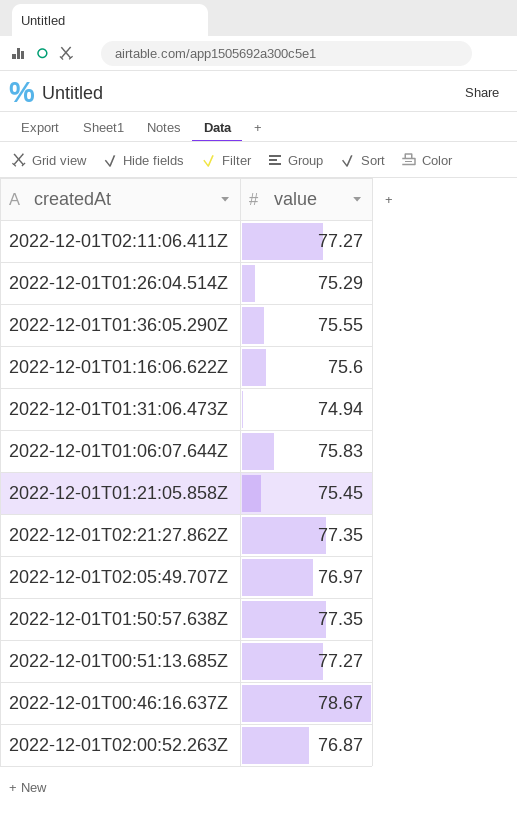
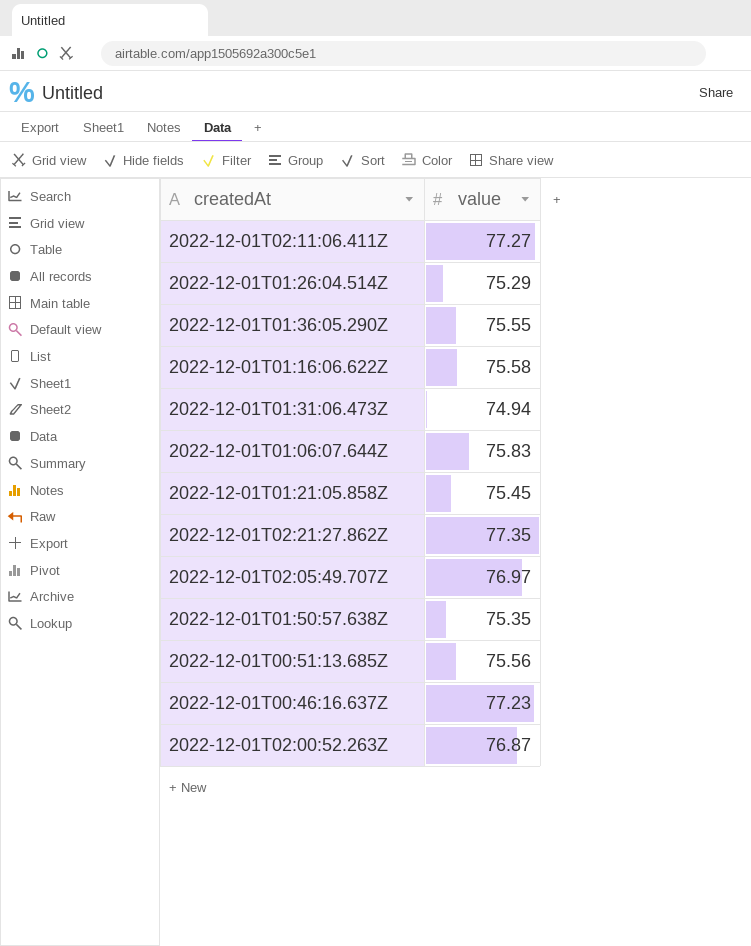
2022-12-01T01:16:06.622Z | value: 75.6 -> 75.58
2022-12-01T01:50:57.638Z | value: 77.35 -> 75.35
2022-12-01T00:51:13.685Z | value: 77.27 -> 75.56
2022-12-01T00:46:16.637Z | value: 78.67 -> 77.23

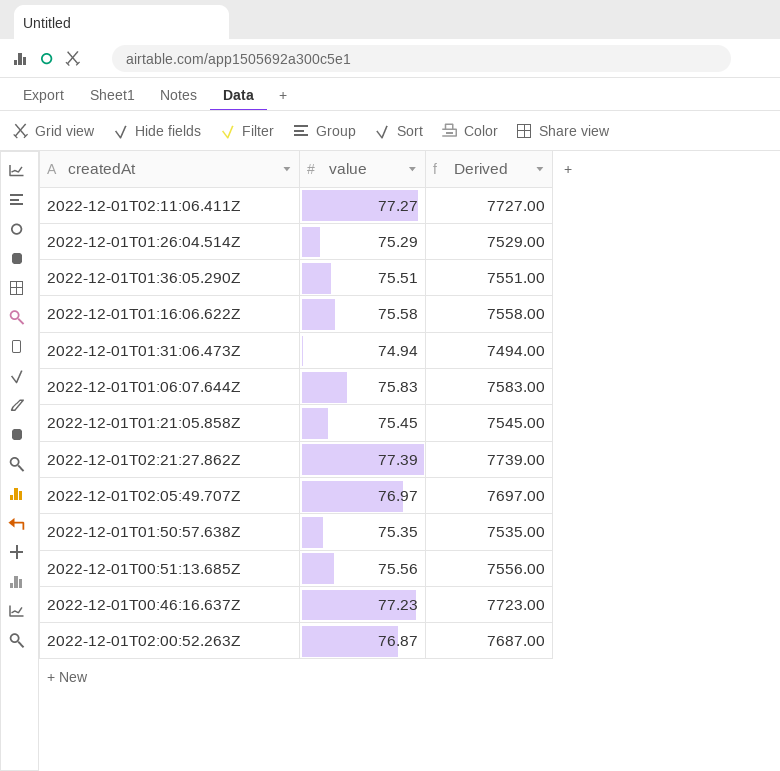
column Derived | formula: none -> [value] * 100
2022-12-01T01:36:05.290Z | value: 75.55 -> 75.51
2022-12-01T02:21:27.862Z | value: 77.35 -> 77.39

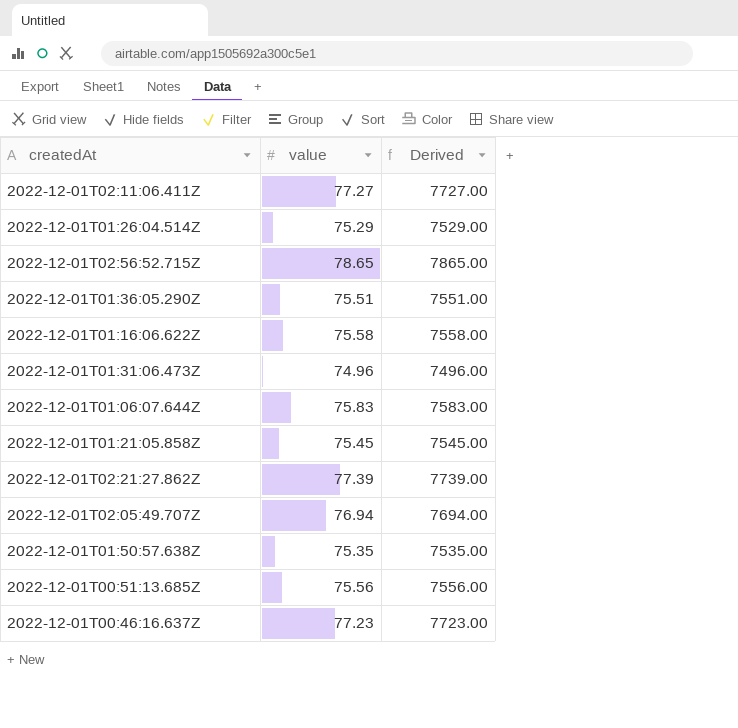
row 2022-12-01T02:00:52.263Z: 76.87 | 7687.00 -> none
row 2022-12-01T02:56:52.715Z: none -> 78.65 | 7865.00
2022-12-01T01:31:06.473Z | value: 74.94 -> 74.96
2022-12-01T01:31:06.473Z | Derived: 7494.00 -> 7496.00
2022-12-01T02:05:49.707Z | value: 76.97 -> 76.94
2022-12-01T02:05:49.707Z | Derived: 7697.00 -> 7694.00

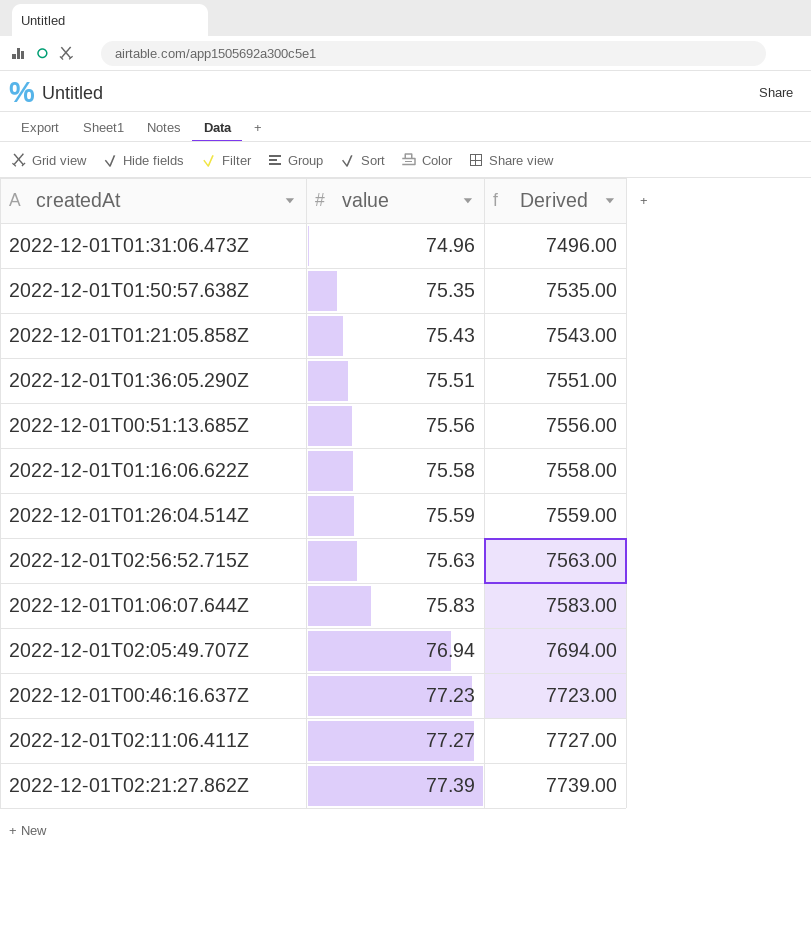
row order: none -> value ascending
2022-12-01T01:21:05.858Z | value: 75.45 -> 75.43
2022-12-01T01:21:05.858Z | Derived: 7545.00 -> 7543.00
2022-12-01T01:26:04.514Z | value: 75.29 -> 75.59
2022-12-01T01:26:04.514Z | Derived: 7529.00 -> 7559.00
2022-12-01T02:56:52.715Z | value: 78.65 -> 75.63
2022-12-01T02:56:52.715Z | Derived: 7865.00 -> 7563.00

